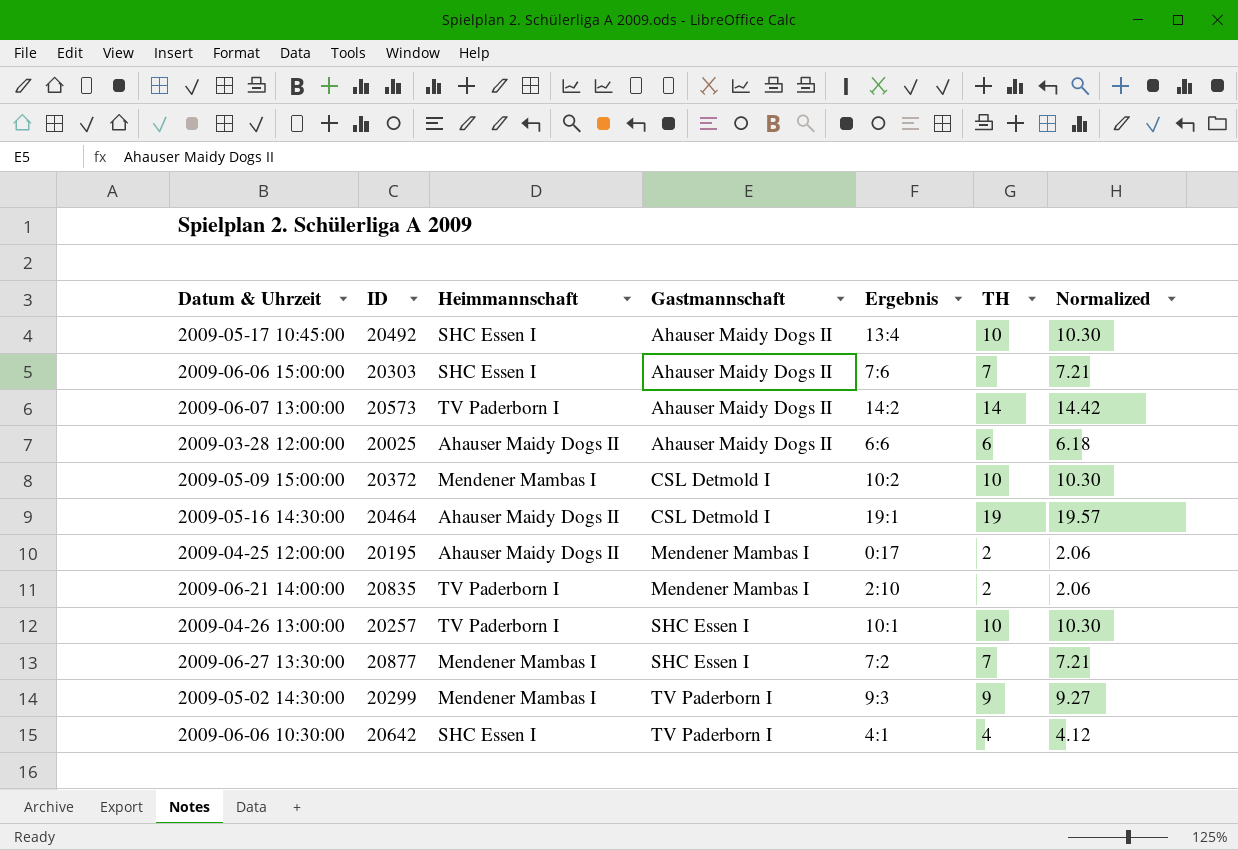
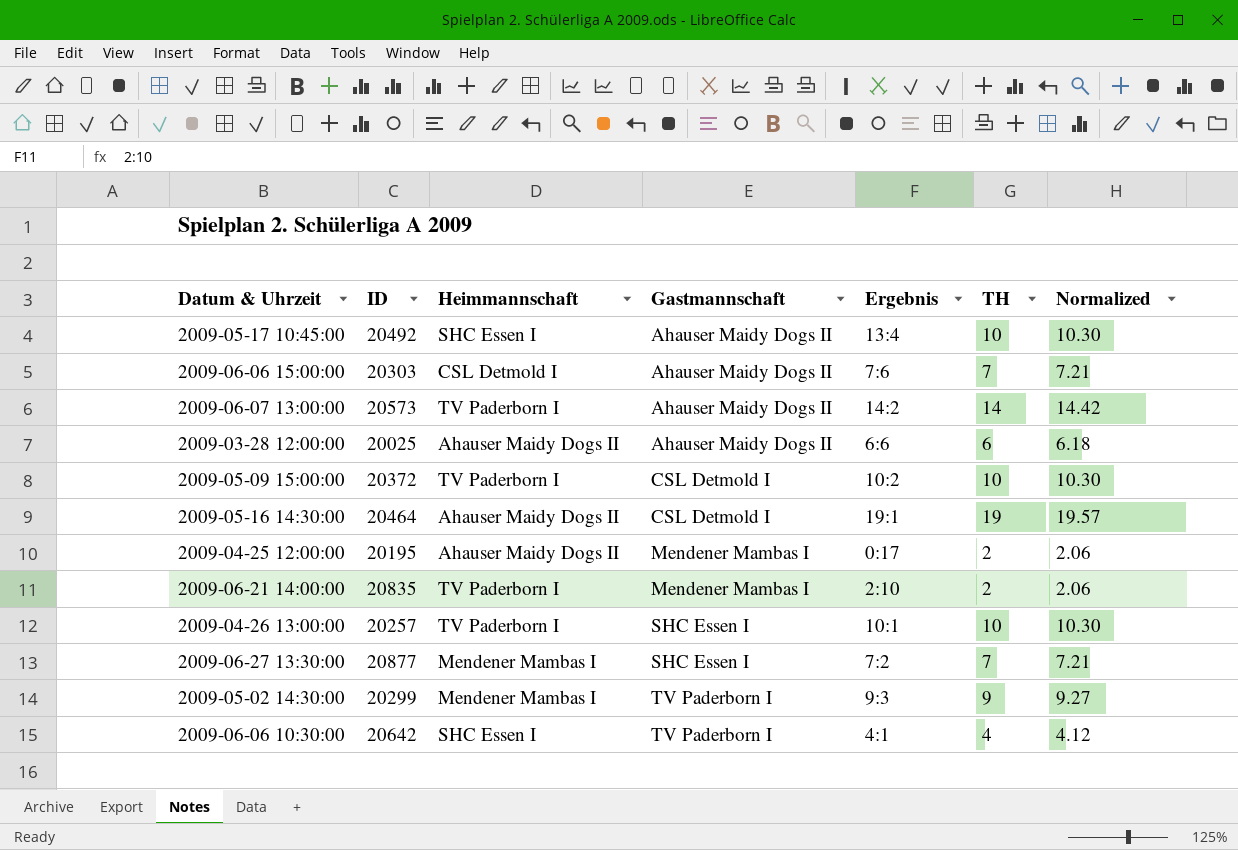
2009-06-06 15:00:00 | Heimmannschaft: SHC Essen I -> CSL Detmold I
2009-05-09 15:00:00 | Heimmannschaft: Mendener Mambas I -> TV Paderborn I

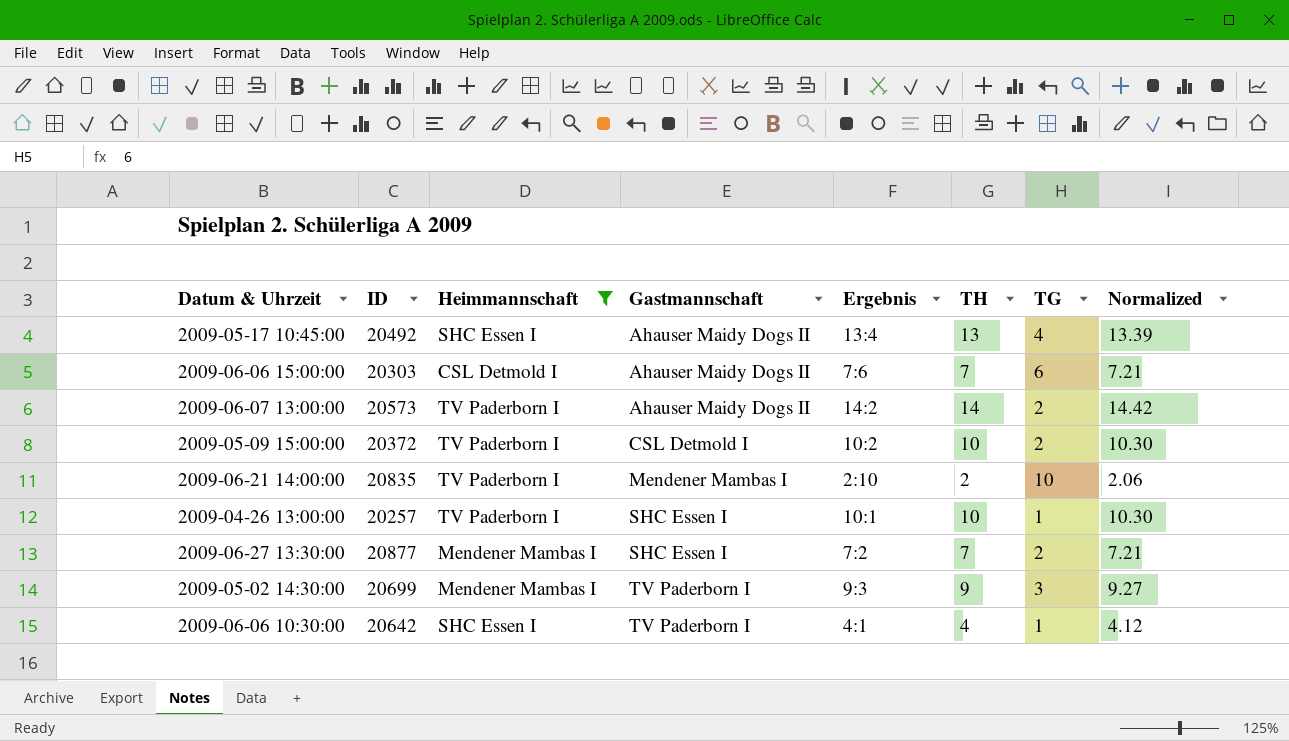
filter: none -> Heimmannschaft != Ahauser Maidy Dogs II
column TG | position: none -> 7
2009-05-17 10:45:00 | TH: 10 -> 13
2009-05-17 10:45:00 | Normalized: 10.30 -> 13.39
2009-05-02 14:30:00 | ID: 20299 -> 20699

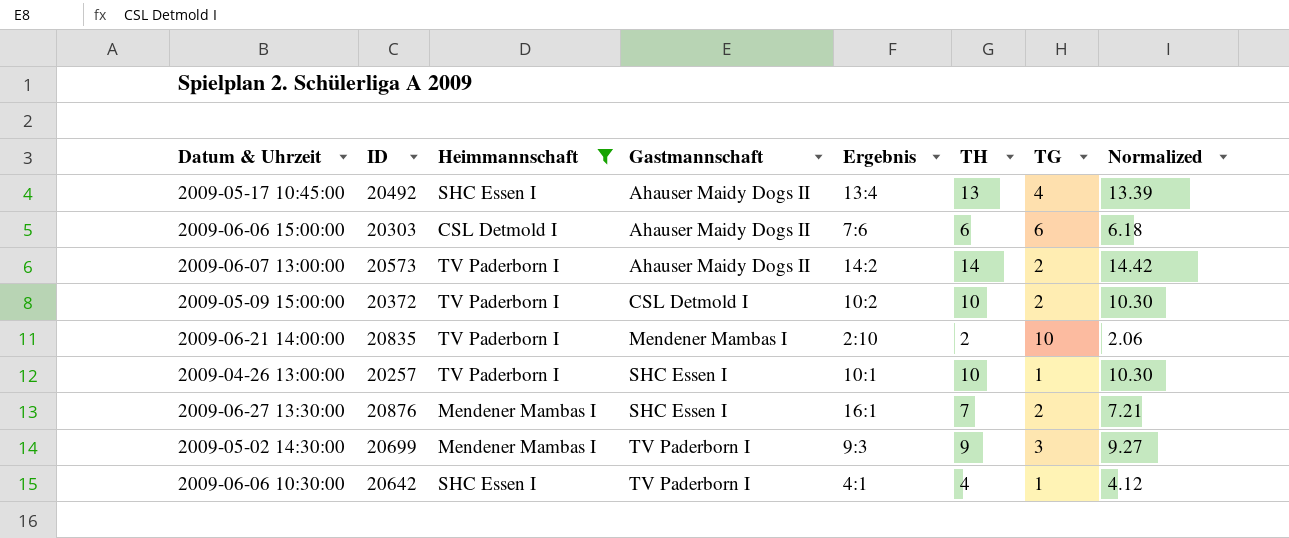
2009-06-06 15:00:00 | TH: 7 -> 6
2009-06-06 15:00:00 | Normalized: 7.21 -> 6.18
2009-06-27 13:30:00 | ID: 20877 -> 20876
2009-06-27 13:30:00 | Ergebnis: 7:2 -> 16:1

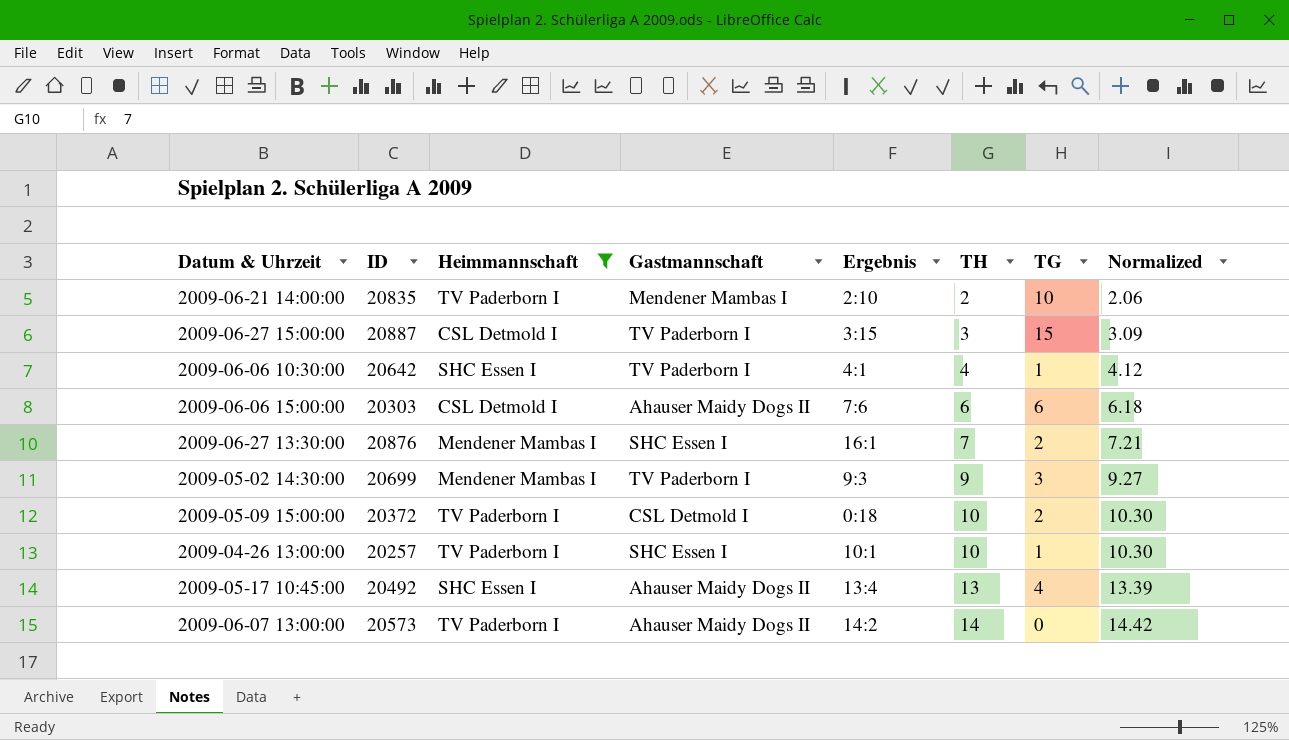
row order: Gastmannschaft ascending -> TH ascending
row 2009-06-27 15:00:00: none -> 20887 | CSL Detmold I | TV Paderborn I | 3:15 | 3 | 15 | 3.09
2009-05-09 15:00:00 | Ergebnis: 10:2 -> 0:18
2009-06-07 13:00:00 | TG: 2 -> 0

